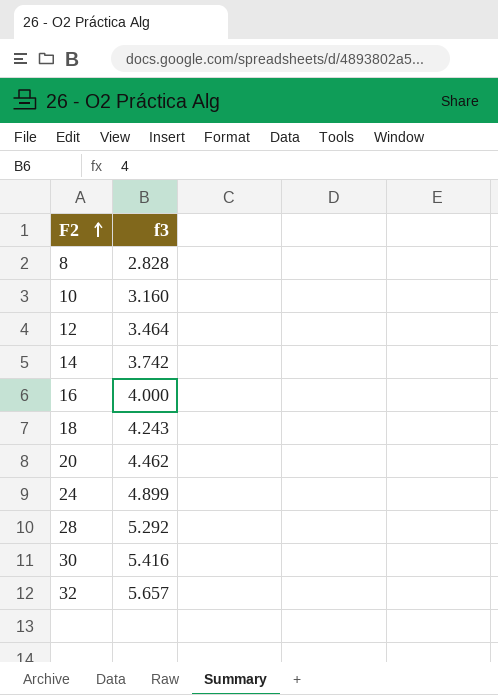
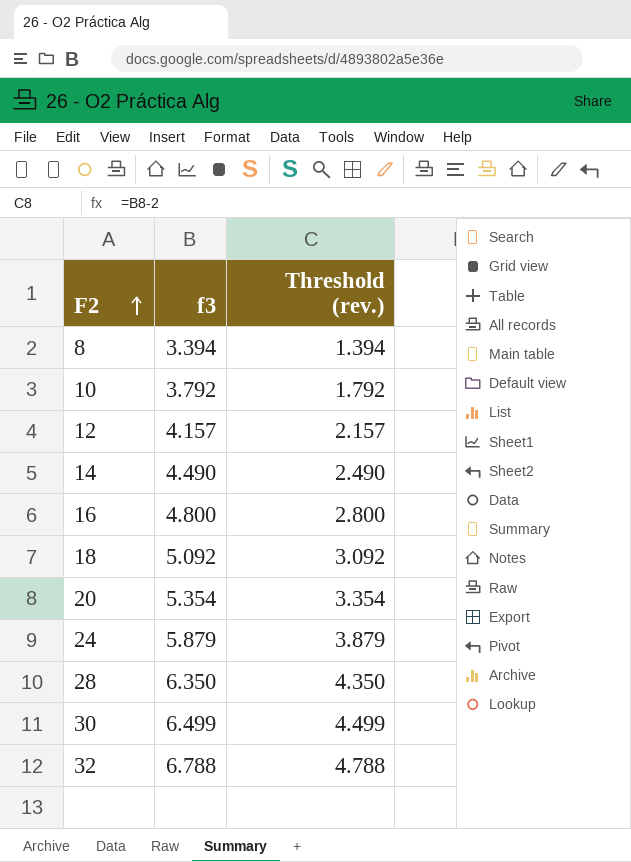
column Threshold (rev.) | formula: none -> [f3] - 2
8 | f3: 2.828 -> 3.394
10 | f3: 3.160 -> 3.792
12 | f3: 3.464 -> 4.157
14 | f3: 3.742 -> 4.490
16 | f3: 4.000 -> 4.800
18 | f3: 4.243 -> 5.092
20 | f3: 4.462 -> 5.354
24 | f3: 4.899 -> 5.879
28 | f3: 5.292 -> 6.350
30 | f3: 5.416 -> 6.499
32 | f3: 5.657 -> 6.788

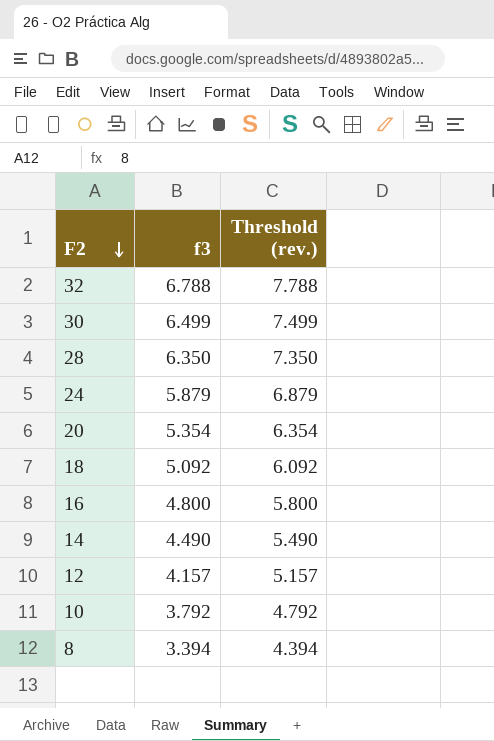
row order: F2 ascending -> F2 descending
column Threshold (rev.) | formula: [f3] - 2 -> [f3] + 1

